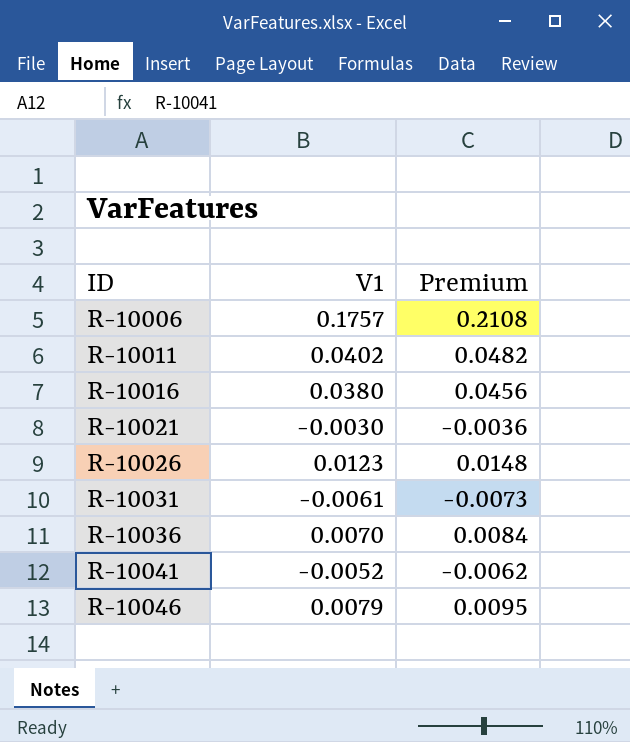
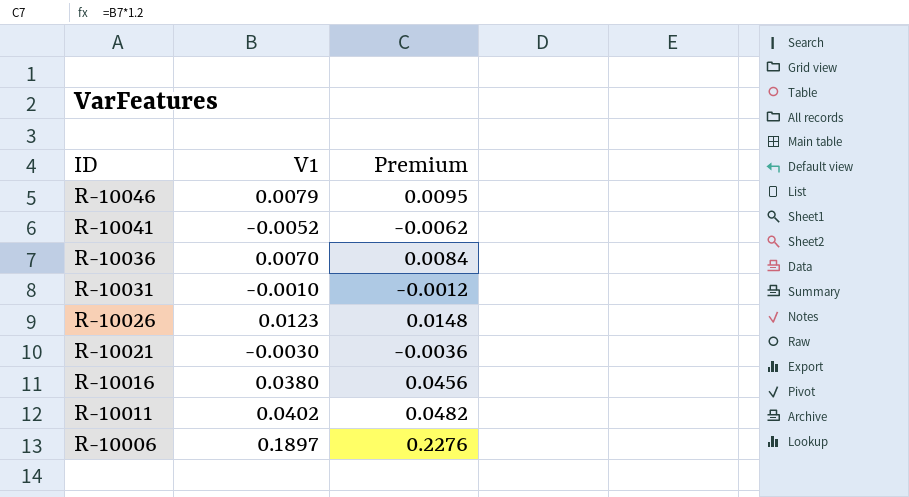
row order: ID ascending -> ID descending
R-10031 | V1: -0.0061 -> -0.0010
R-10031 | Premium: -0.0073 -> -0.0012
R-10006 | V1: 0.1757 -> 0.1897
R-10006 | Premium: 0.2108 -> 0.2276

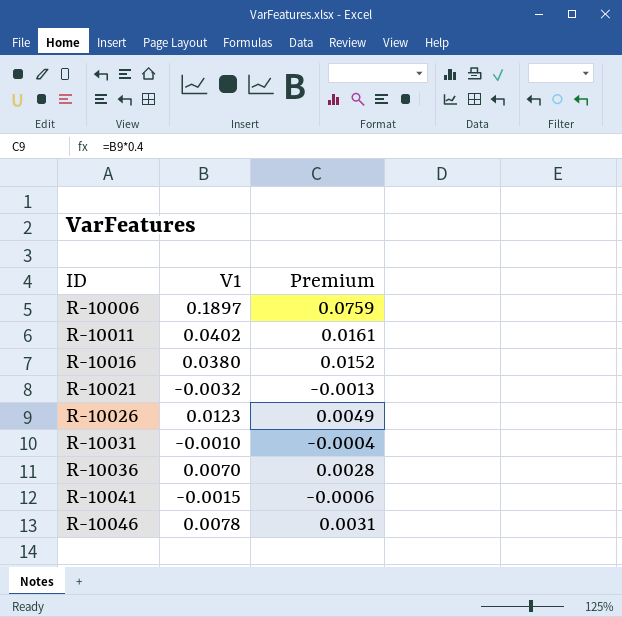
row order: ID descending -> ID ascending
column Premium | formula: [V1] * 1.2 -> [V1] * 0.4
R-10021 | V1: -0.0030 -> -0.0032
R-10041 | V1: -0.0052 -> -0.0015
R-10046 | V1: 0.0079 -> 0.0078

